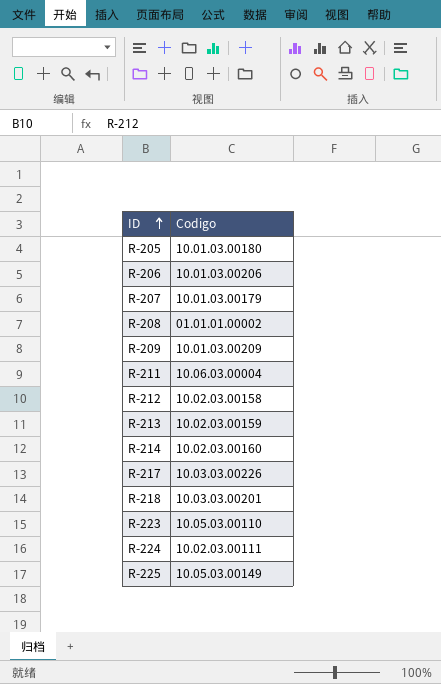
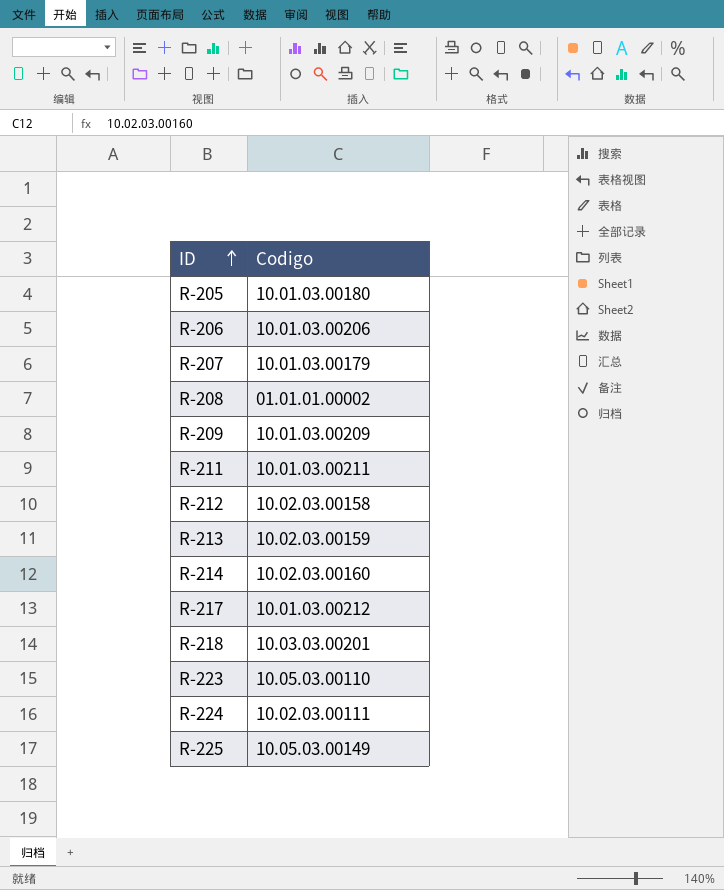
R-211 | Codigo: 10.06.03.00004 -> 10.01.03.00211
R-217 | Codigo: 10.03.03.00226 -> 10.01.03.00212

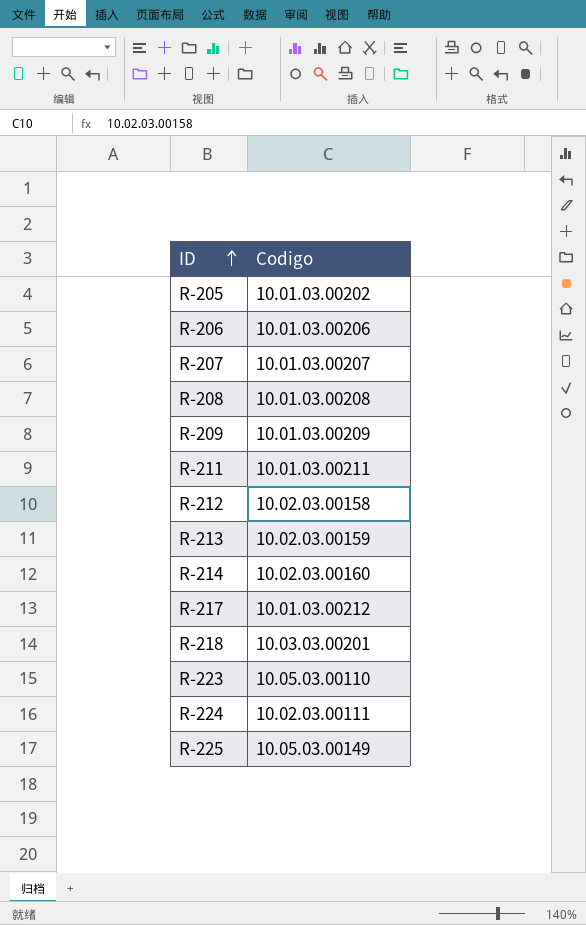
R-205 | Codigo: 10.01.03.00180 -> 10.01.03.00202
R-207 | Codigo: 10.01.03.00179 -> 10.01.03.00207
R-208 | Codigo: 01.01.01.00002 -> 10.01.03.00208

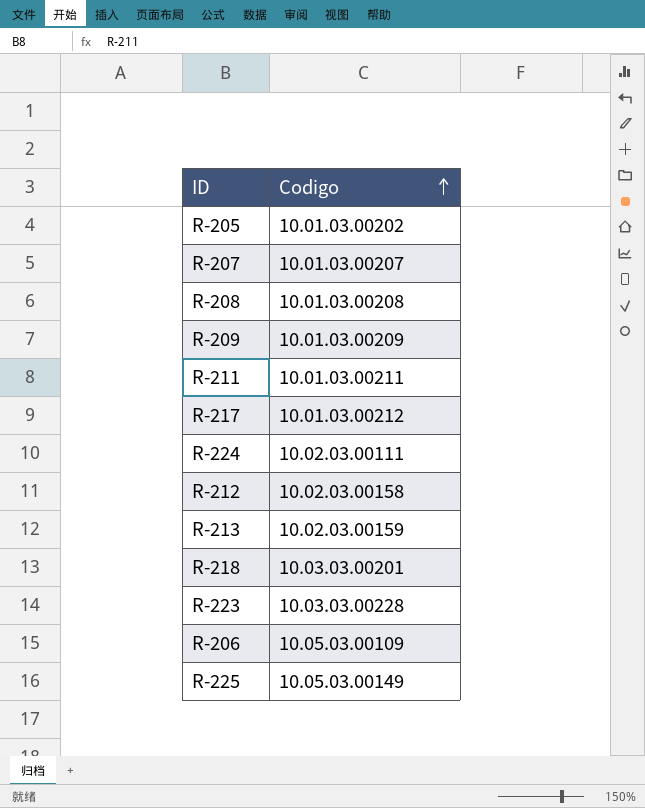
row order: ID ascending -> Codigo ascending
row R-214: 10.02.03.00160 -> none
R-223 | Codigo: 10.05.03.00110 -> 10.03.03.00228
R-206 | Codigo: 10.01.03.00206 -> 10.05.03.00109

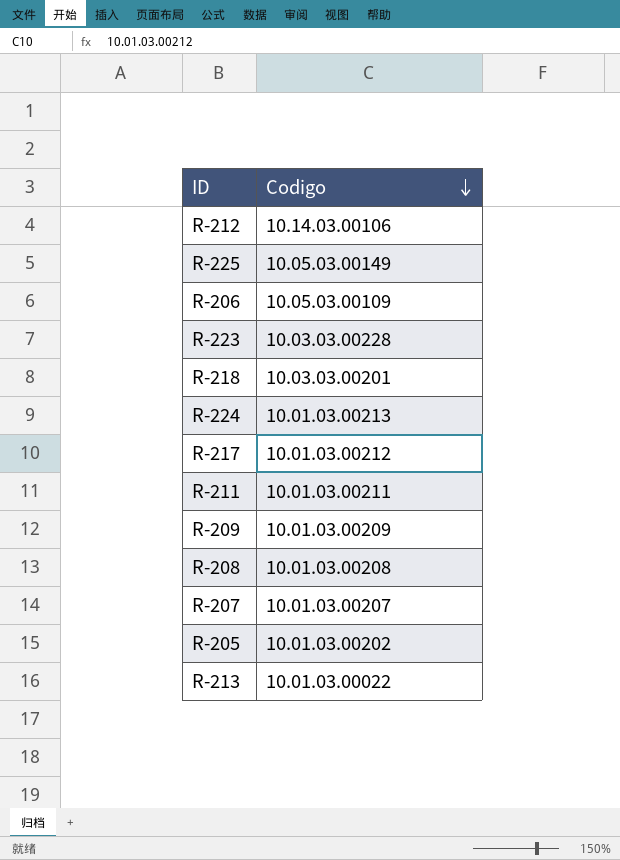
row order: Codigo ascending -> Codigo descending
R-212 | Codigo: 10.02.03.00158 -> 10.14.03.00106
R-224 | Codigo: 10.02.03.00111 -> 10.01.03.00213
R-213 | Codigo: 10.02.03.00159 -> 10.01.03.00022

